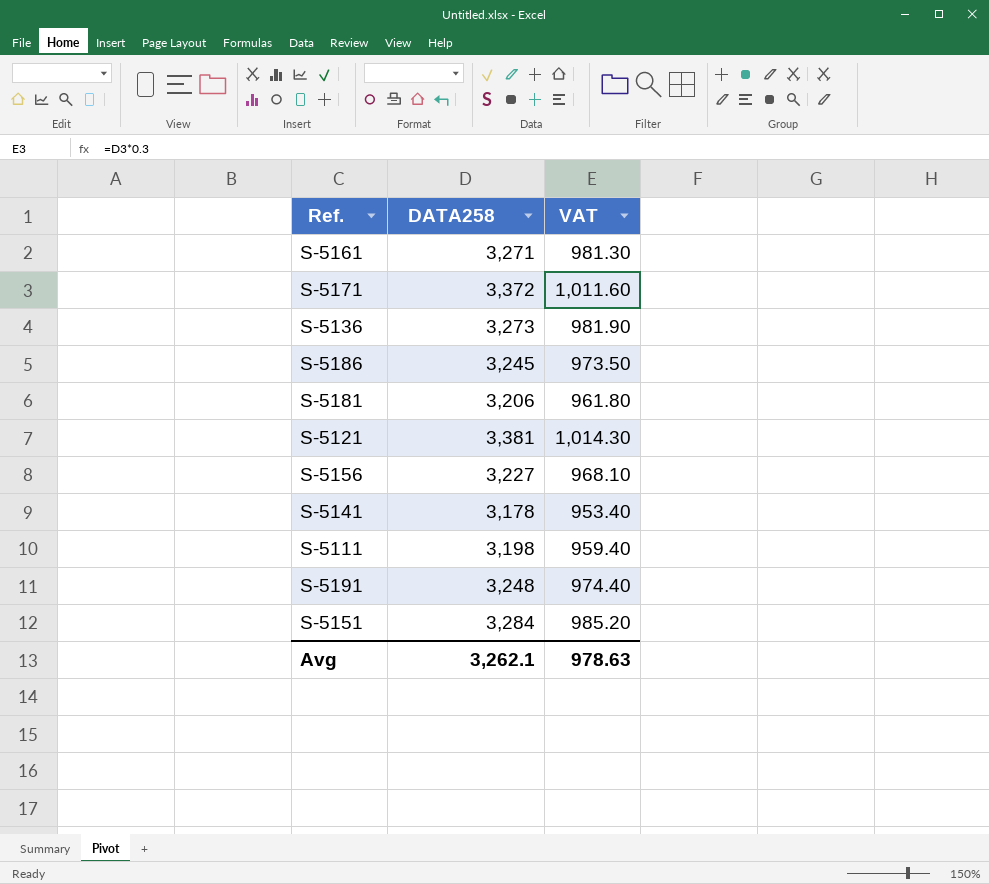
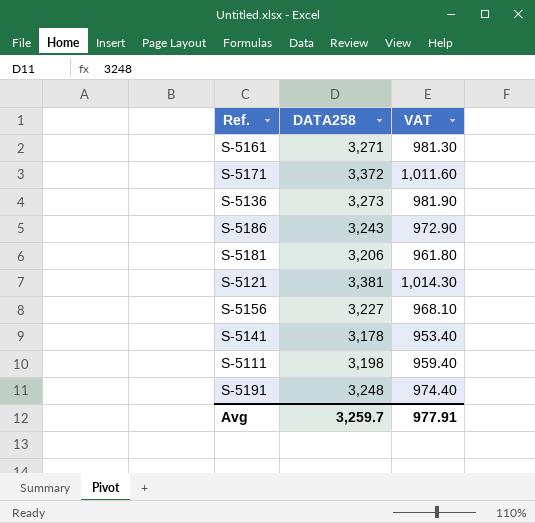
row S-5151: 3,284 | 985.20 -> none
S-5186 | DATA258: 3,245 -> 3,243
S-5186 | VAT: 973.50 -> 972.90
Avg | DATA258: 3,262.1 -> 3,259.7
Avg | VAT: 978.63 -> 977.91

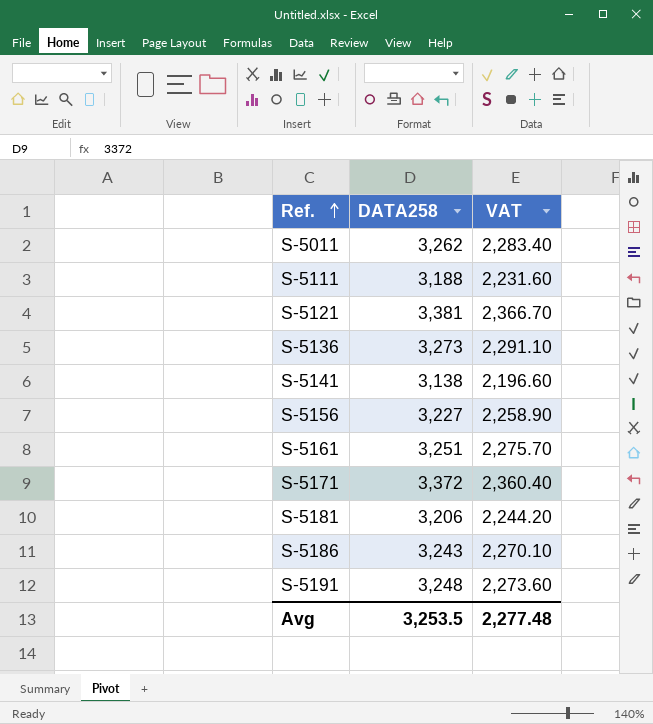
row order: none -> Ref. ascending
column VAT | formula: [DATA258] * 0.3 -> [DATA258] * 0.7
row S-5011: none -> 3,262 | 2,283.40
S-5111 | DATA258: 3,198 -> 3,188
S-5141 | DATA258: 3,178 -> 3,138
S-5161 | DATA258: 3,271 -> 3,251
Avg | DATA258: 3,259.7 -> 3,253.5
Avg | VAT: 977.91 -> 2,277.48

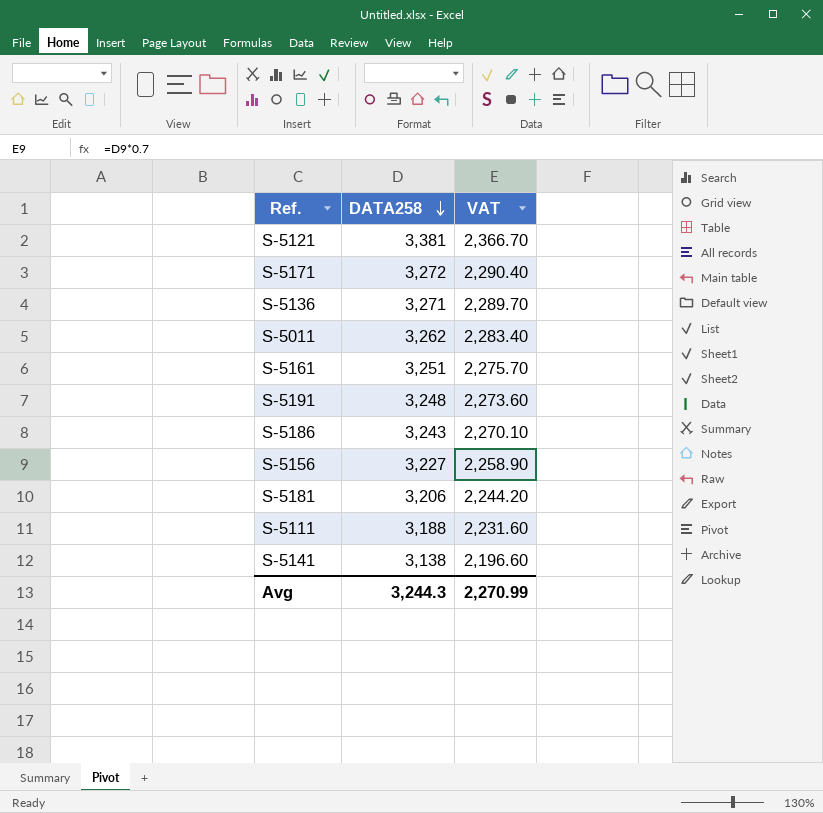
row order: Ref. ascending -> DATA258 descending
S-5171 | DATA258: 3,372 -> 3,272
S-5171 | VAT: 2,360.40 -> 2,290.40
S-5136 | DATA258: 3,273 -> 3,271
S-5136 | VAT: 2,291.10 -> 2,289.70
Avg | DATA258: 3,253.5 -> 3,244.3
Avg | VAT: 2,277.48 -> 2,270.99

